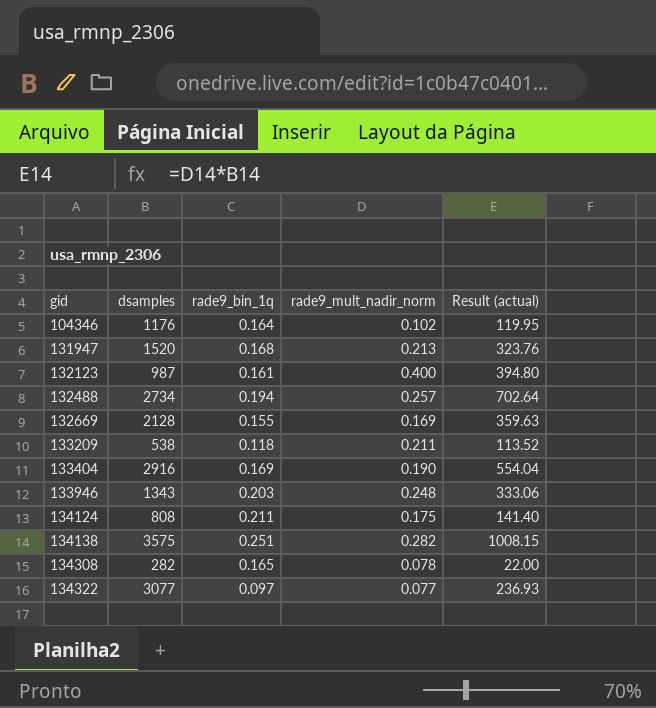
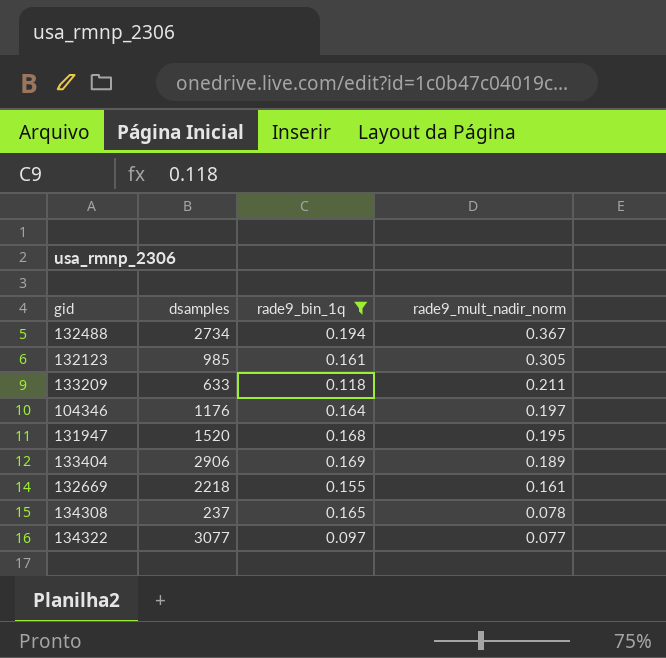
filter: none -> rade9_bin_1q <= 0.194
row order: gid ascending -> rade9_mult_nadir_norm descending
column Result (actual) | formula: [dsamples] * [rade9_mult_nadir_norm] -> none
132488 | rade9_mult_nadir_norm: 0.257 -> 0.367
132123 | dsamples: 987 -> 985
132123 | rade9_mult_nadir_norm: 0.400 -> 0.305
133209 | dsamples: 538 -> 633
104346 | rade9_mult_nadir_norm: 0.102 -> 0.197
131947 | rade9_mult_nadir_norm: 0.213 -> 0.195
133404 | dsamples: 2916 -> 2906
133404 | rade9_mult_nadir_norm: 0.190 -> 0.189
132669 | dsamples: 2128 -> 2218
132669 | rade9_mult_nadir_norm: 0.169 -> 0.161
134308 | dsamples: 282 -> 237

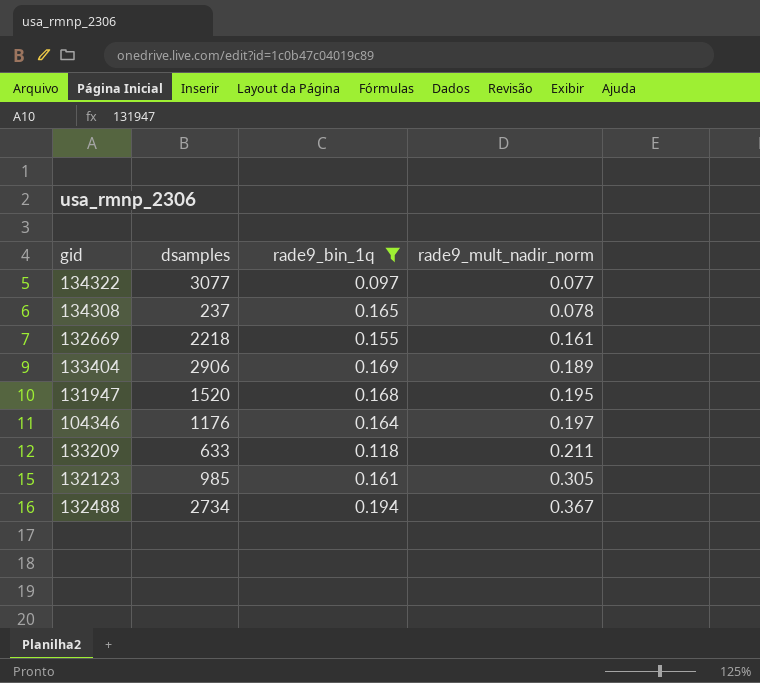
row order: rade9_mult_nadir_norm descending -> rade9_mult_nadir_norm ascending

